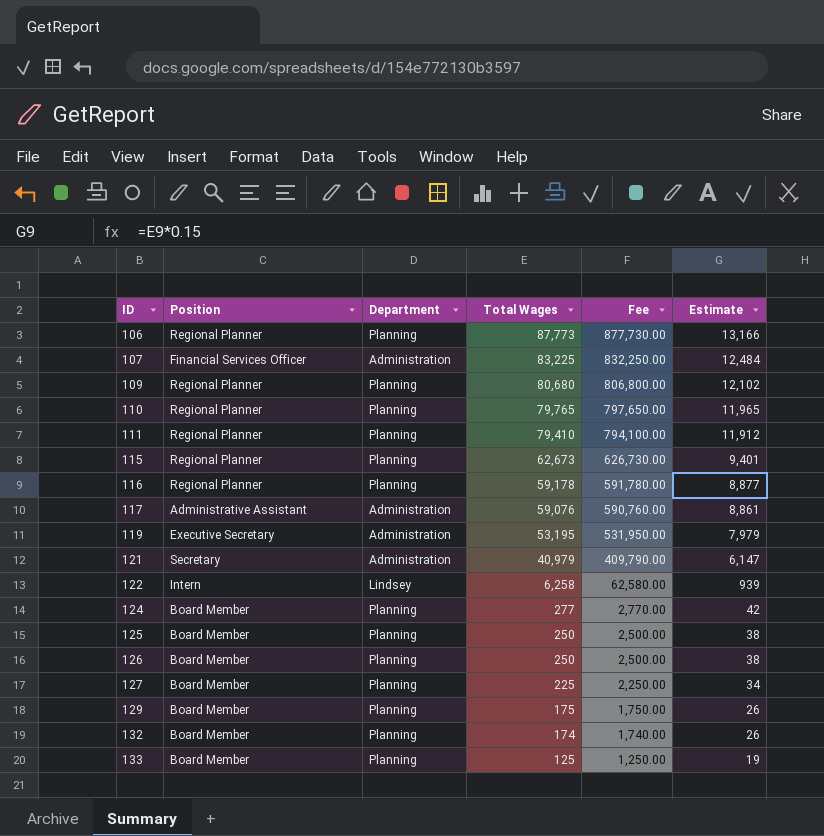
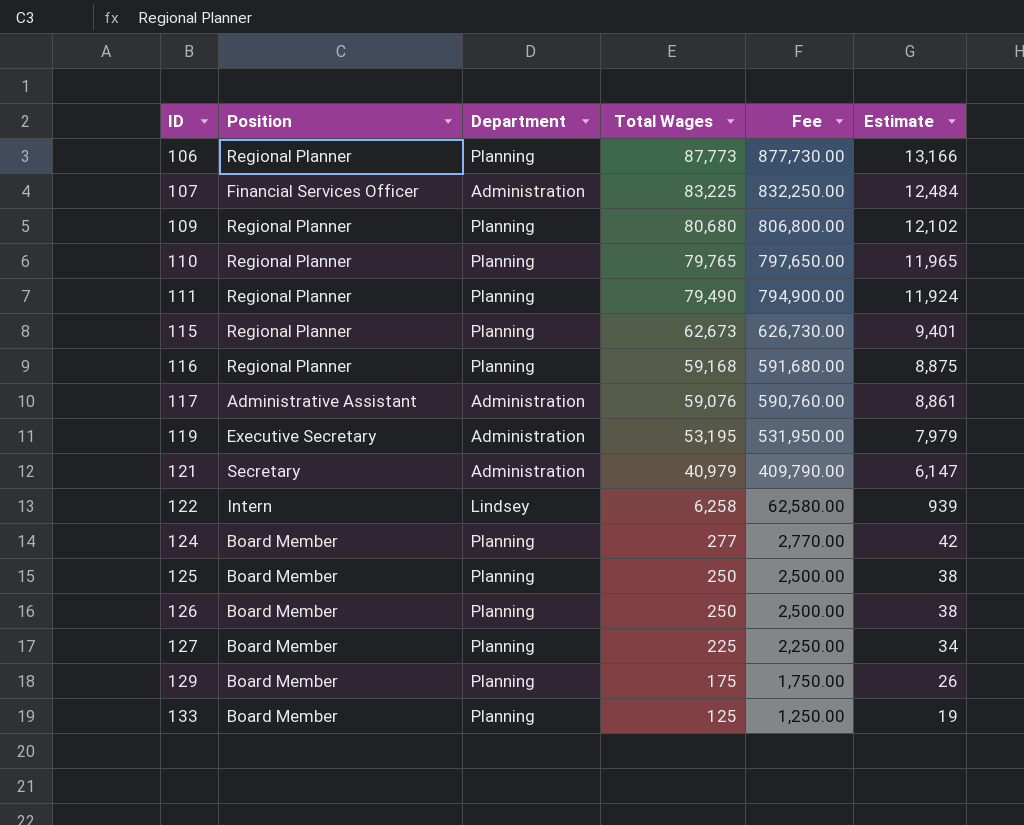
row 132: Board Member | Planning | 174 | 1,740.00 | 26 -> none
111 | Total Wages: 79,410 -> 79,490
111 | Fee: 794,100.00 -> 794,900.00
111 | Estimate: 11,912 -> 11,924
116 | Total Wages: 59,178 -> 59,168
116 | Fee: 591,780.00 -> 591,680.00
116 | Estimate: 8,877 -> 8,875

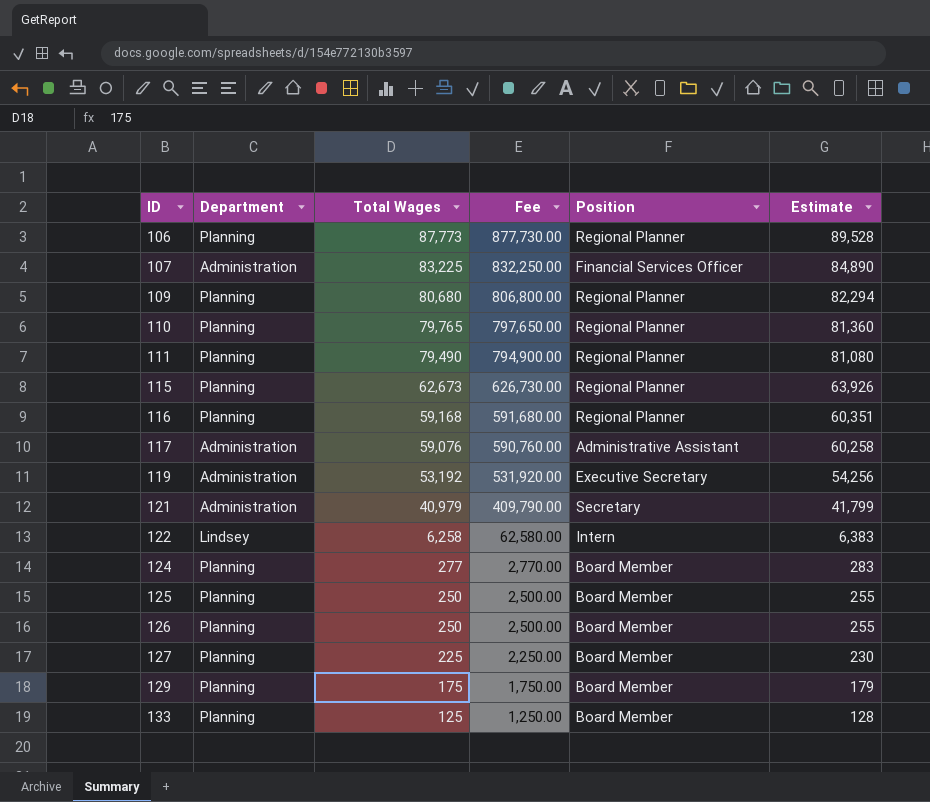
column Position | position: 2 -> 5
column Estimate | formula: [Total Wages] * 0.15 -> [Total Wages] * 1.02
119 | Total Wages: 53,195 -> 53,192
119 | Fee: 531,950.00 -> 531,920.00

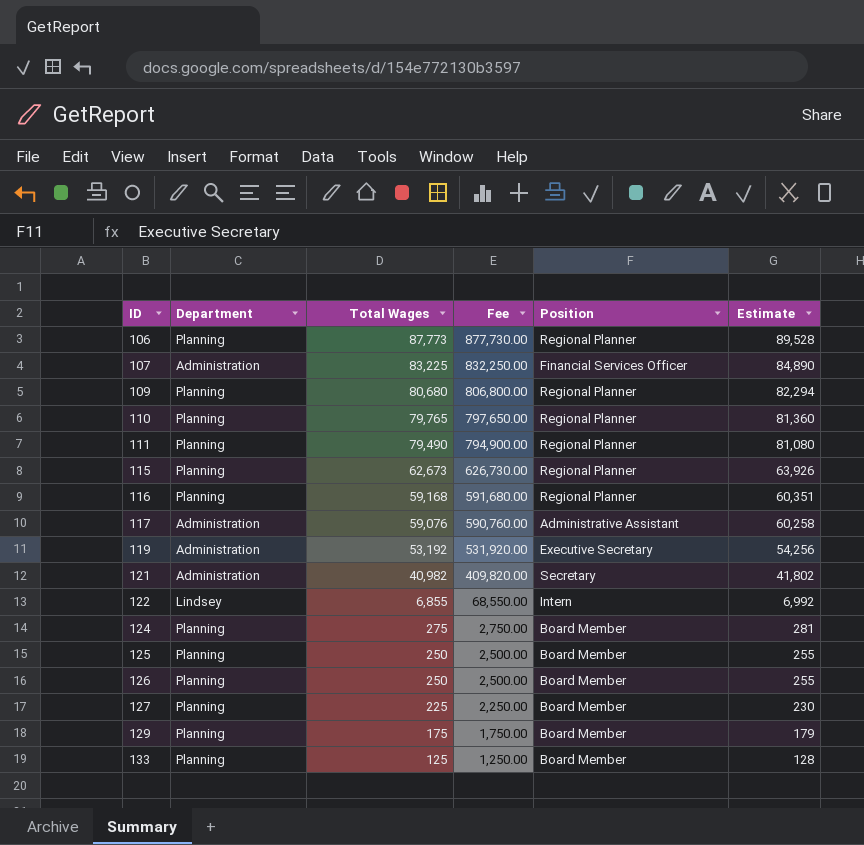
121 | Total Wages: 40,979 -> 40,982
121 | Fee: 409,790.00 -> 409,820.00
121 | Estimate: 41,799 -> 41,802
122 | Total Wages: 6,258 -> 6,855
122 | Fee: 62,580.00 -> 68,550.00
122 | Estimate: 6,383 -> 6,992
124 | Total Wages: 277 -> 275
124 | Fee: 2,770.00 -> 2,750.00
124 | Estimate: 283 -> 281

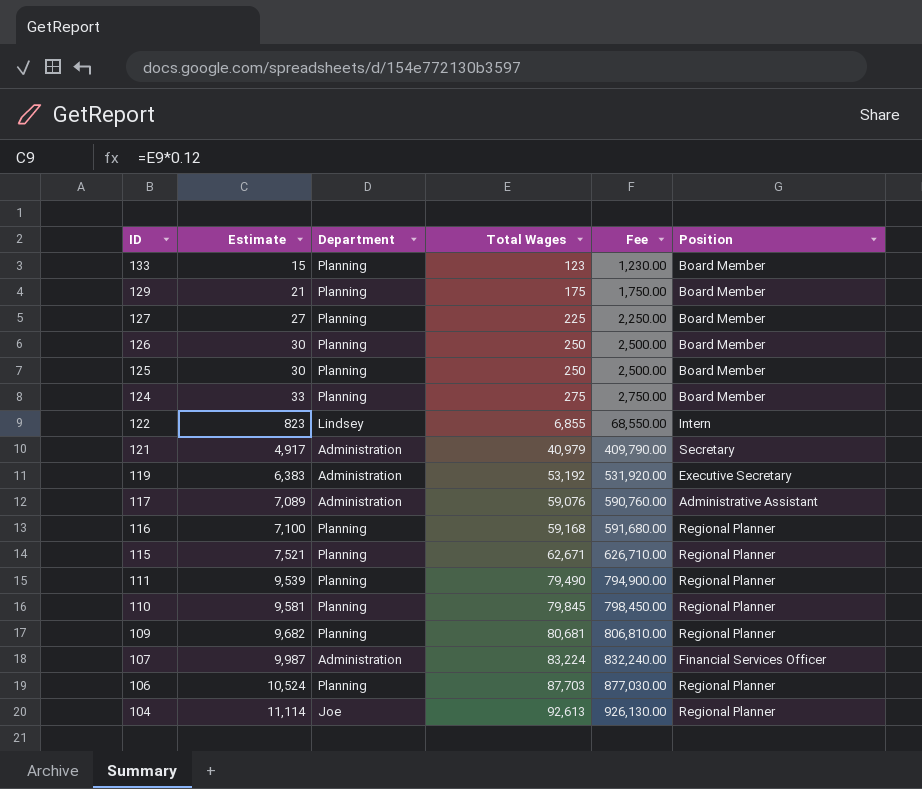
row order: ID ascending -> ID descending
column Estimate | formula: [Total Wages] * 1.02 -> [Total Wages] * 0.12
column Estimate | position: 6 -> 2
133 | Total Wages: 125 -> 123
133 | Fee: 1,250.00 -> 1,230.00
121 | Total Wages: 40,982 -> 40,979
121 | Fee: 409,820.00 -> 409,790.00
115 | Total Wages: 62,673 -> 62,671
115 | Fee: 626,730.00 -> 626,710.00
110 | Total Wages: 79,765 -> 79,845
110 | Fee: 797,650.00 -> 798,450.00
109 | Total Wages: 80,680 -> 80,681
109 | Fee: 806,800.00 -> 806,810.00
107 | Total Wages: 83,225 -> 83,224
107 | Fee: 832,250.00 -> 832,240.00
106 | Total Wages: 87,773 -> 87,703
106 | Fee: 877,730.00 -> 877,030.00
row 104: none -> 11,114 | Joe | 92,613 | 926,130.00 | Regional Planner

